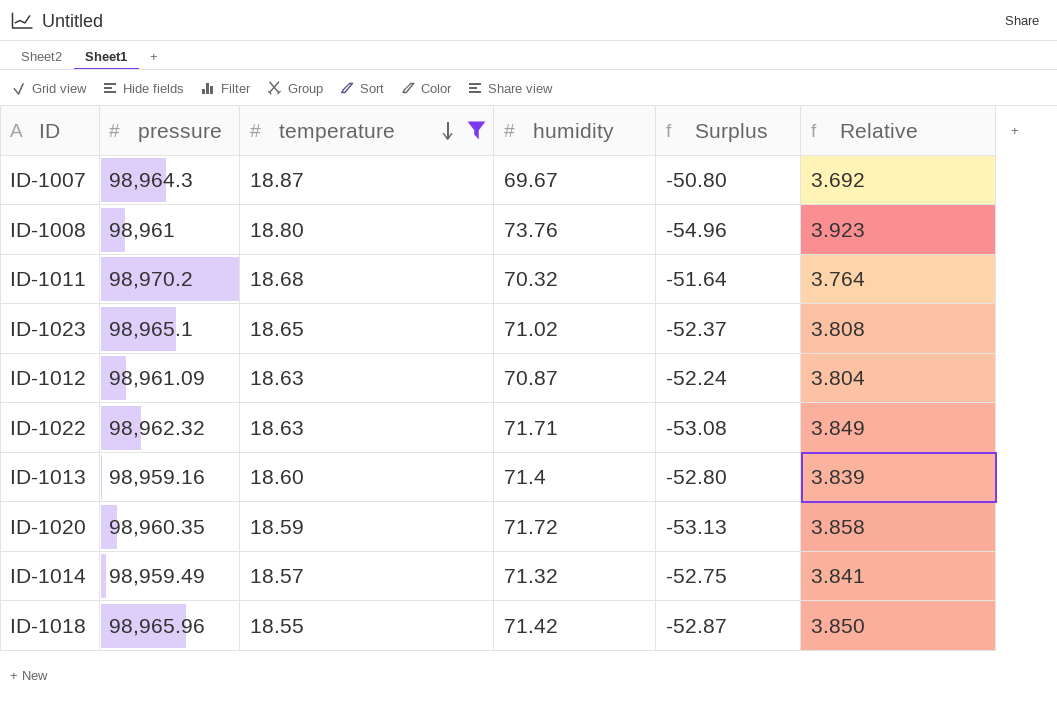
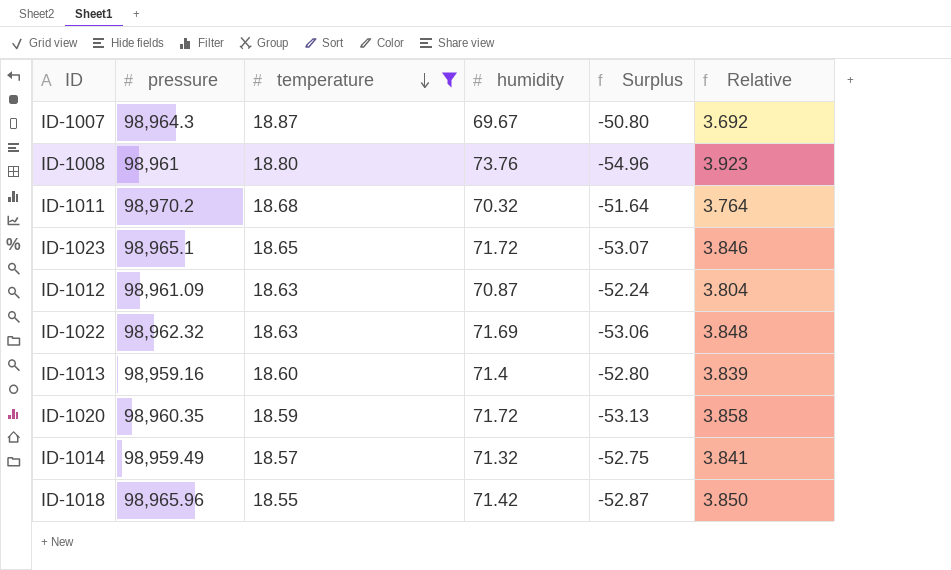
ID-1023 | humidity: 71.02 -> 71.72
ID-1023 | Surplus: -52.37 -> -53.07
ID-1023 | Relative: 3.808 -> 3.846
ID-1022 | humidity: 71.71 -> 71.69
ID-1022 | Surplus: -53.08 -> -53.06
ID-1022 | Relative: 3.849 -> 3.848

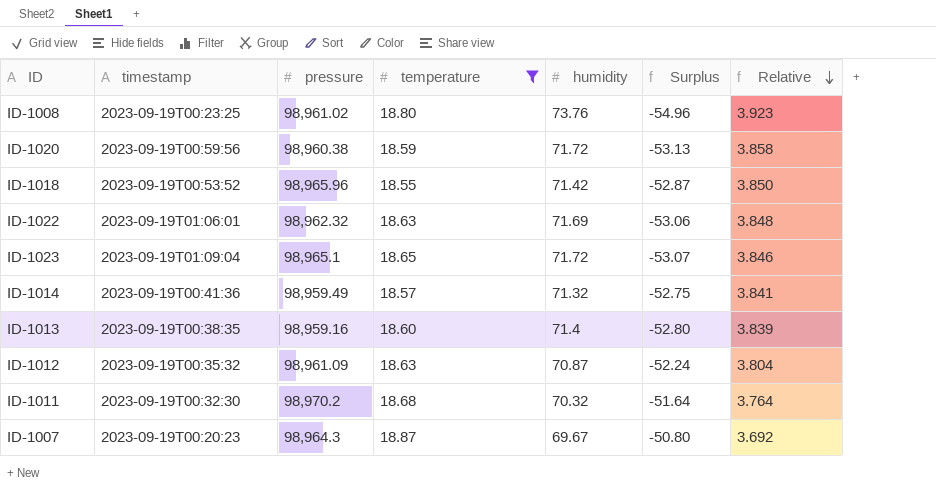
row order: temperature descending -> Relative descending
column timestamp | position: none -> 2
ID-1008 | pressure: 98,961 -> 98,961.02
ID-1020 | pressure: 98,960.35 -> 98,960.38

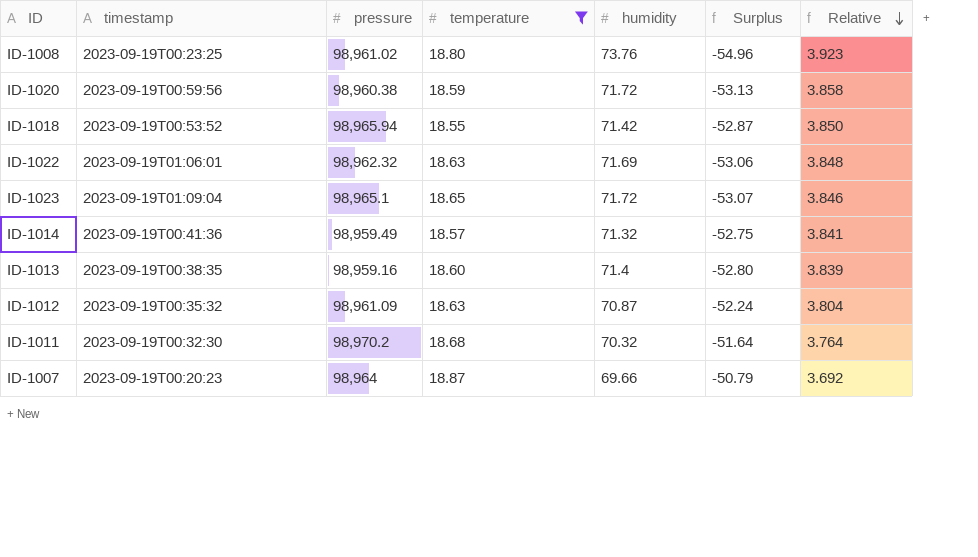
ID-1018 | pressure: 98,965.96 -> 98,965.94
ID-1007 | pressure: 98,964.3 -> 98,964
ID-1007 | humidity: 69.67 -> 69.66
ID-1007 | Surplus: -50.80 -> -50.79

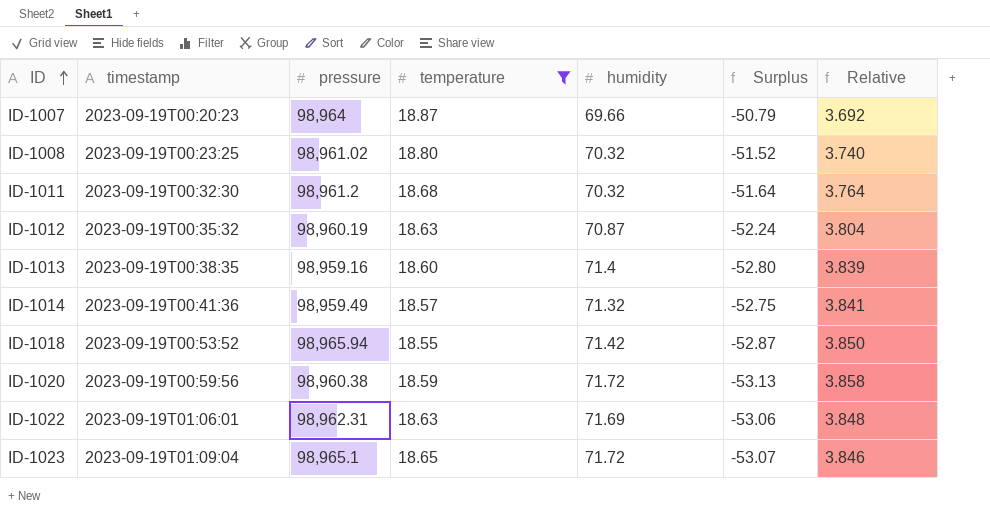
row order: Relative descending -> ID ascending
ID-1008 | humidity: 73.76 -> 70.32
ID-1008 | Surplus: -54.96 -> -51.52
ID-1008 | Relative: 3.923 -> 3.740
ID-1011 | pressure: 98,970.2 -> 98,961.2
ID-1012 | pressure: 98,961.09 -> 98,960.19
ID-1022 | pressure: 98,962.32 -> 98,962.31

